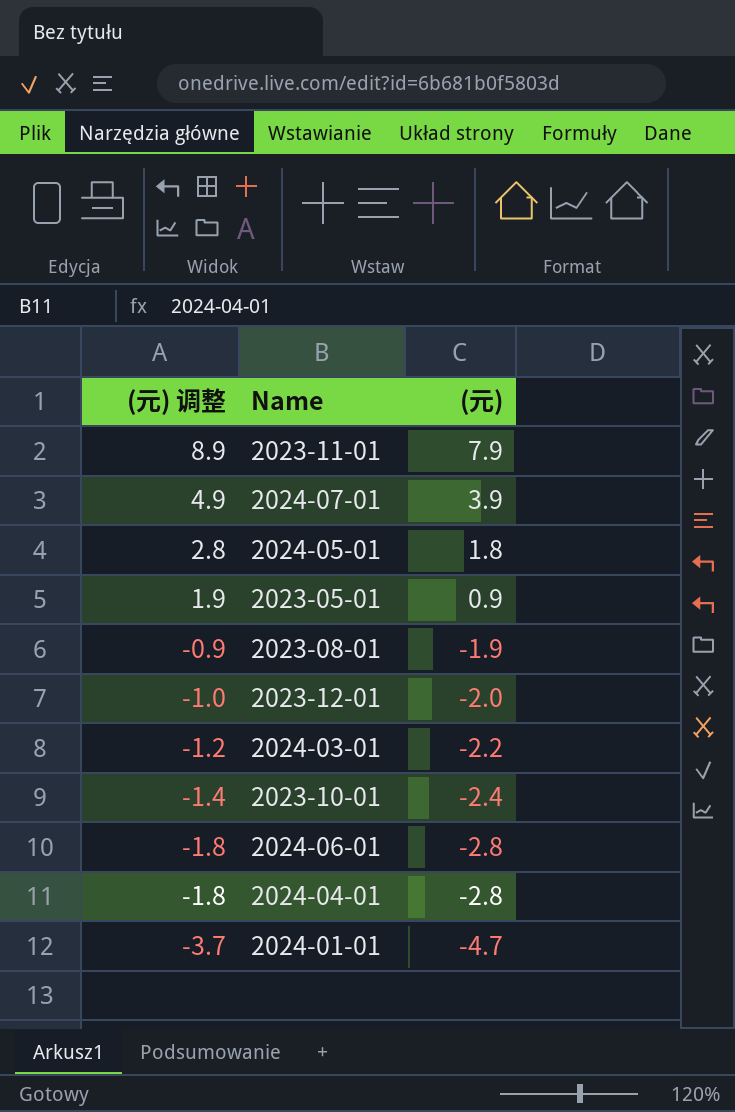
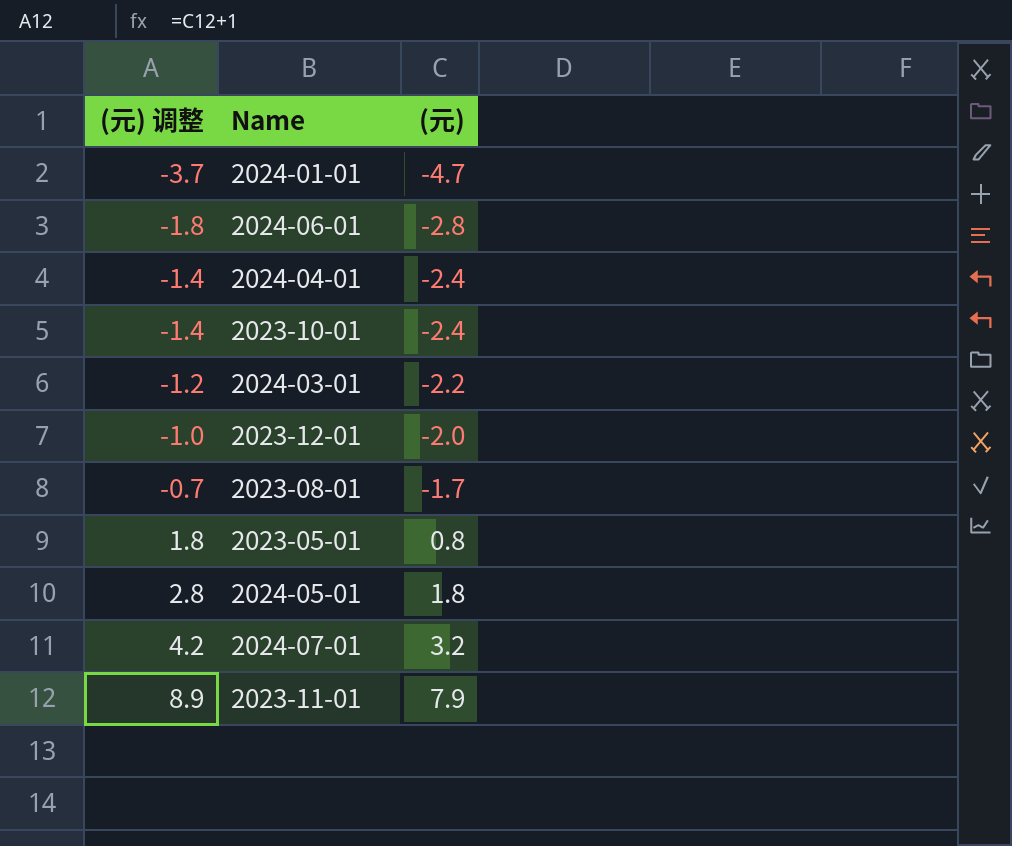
row order: (元) 调整 descending -> (元) 调整 ascending
2024-04-01 | (元) 调整: -1.8 -> -1.4
2024-04-01 | (元): -2.8 -> -2.4
2023-08-01 | (元) 调整: -0.9 -> -0.7
2023-08-01 | (元): -1.9 -> -1.7
2023-05-01 | (元) 调整: 1.9 -> 1.8
2023-05-01 | (元): 0.9 -> 0.8
2024-07-01 | (元) 调整: 4.9 -> 4.2
2024-07-01 | (元): 3.9 -> 3.2

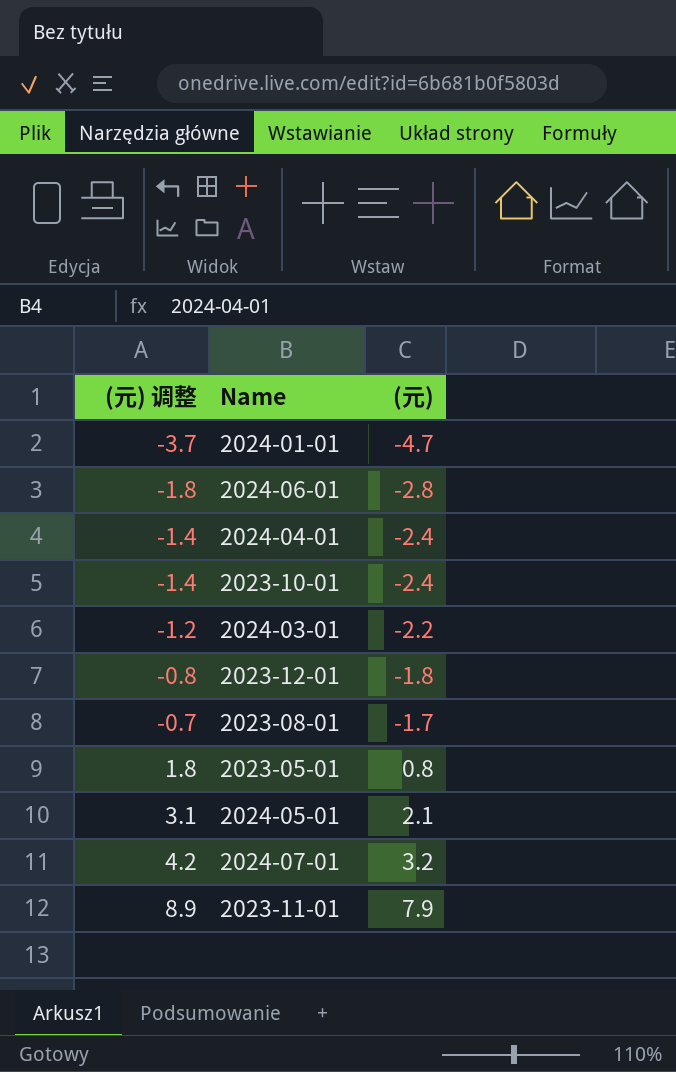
2023-12-01 | (元) 调整: -1.0 -> -0.8
2023-12-01 | (元): -2.0 -> -1.8
2024-05-01 | (元) 调整: 2.8 -> 3.1
2024-05-01 | (元): 1.8 -> 2.1

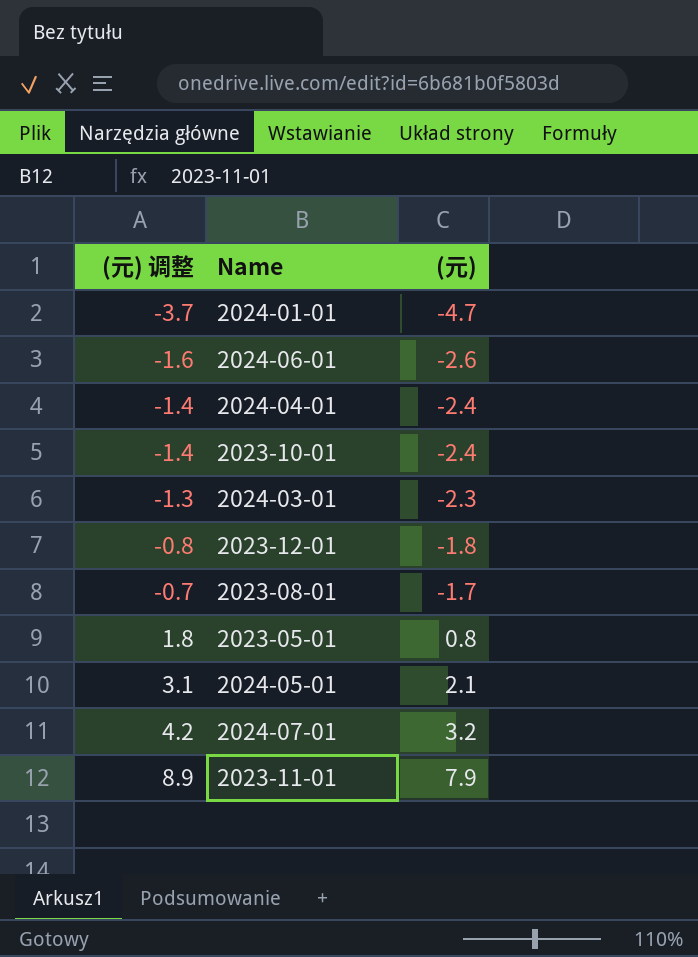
2024-06-01 | (元) 调整: -1.8 -> -1.6
2024-06-01 | (元): -2.8 -> -2.6
2024-03-01 | (元) 调整: -1.2 -> -1.3
2024-03-01 | (元): -2.2 -> -2.3

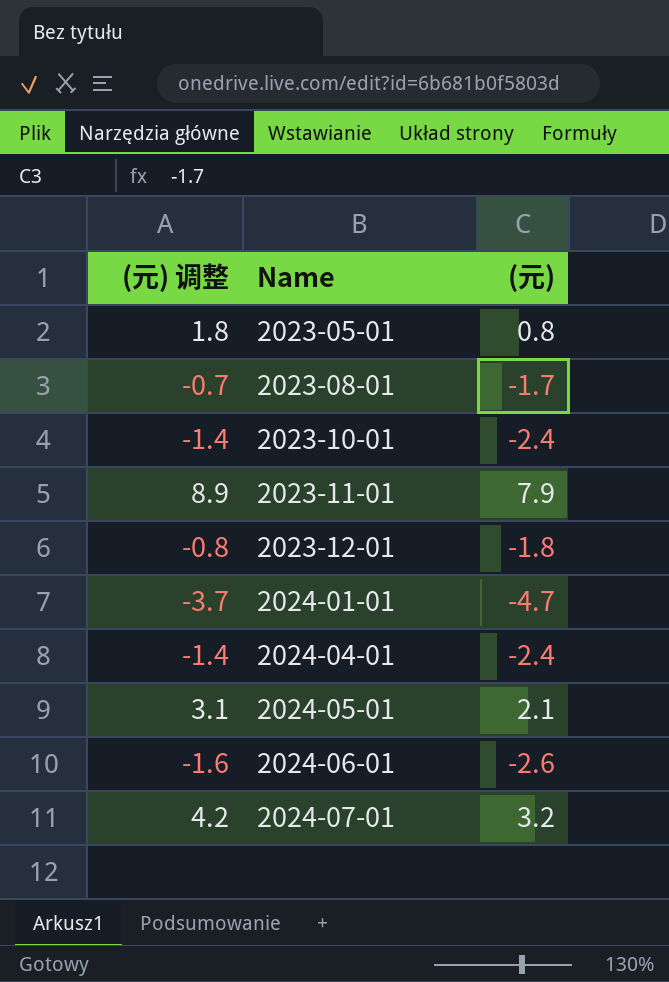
row order: (元) 调整 ascending -> Name ascending
row 2024-03-01: -1.3 | -2.3 -> none

